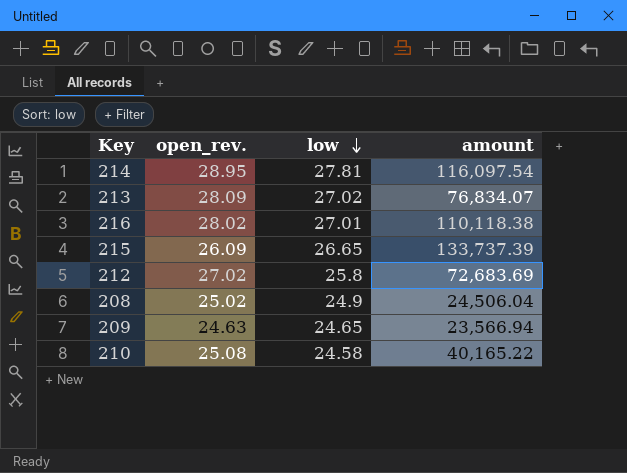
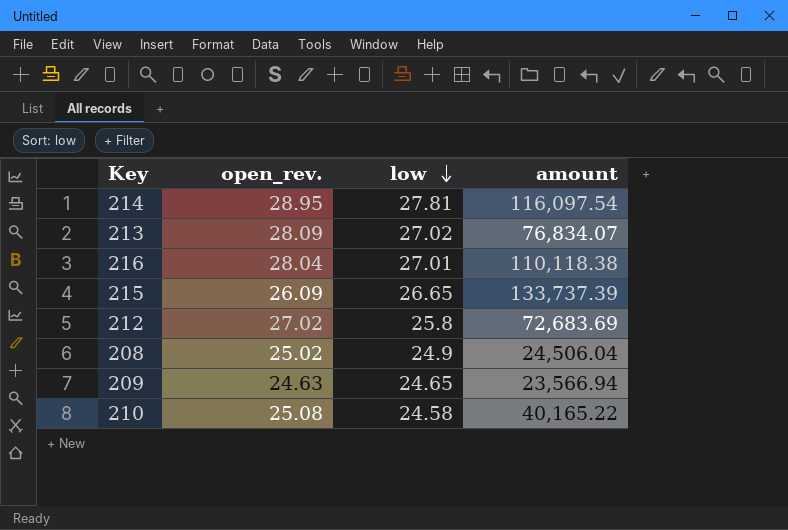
216 | open_rev.: 28.02 -> 28.04

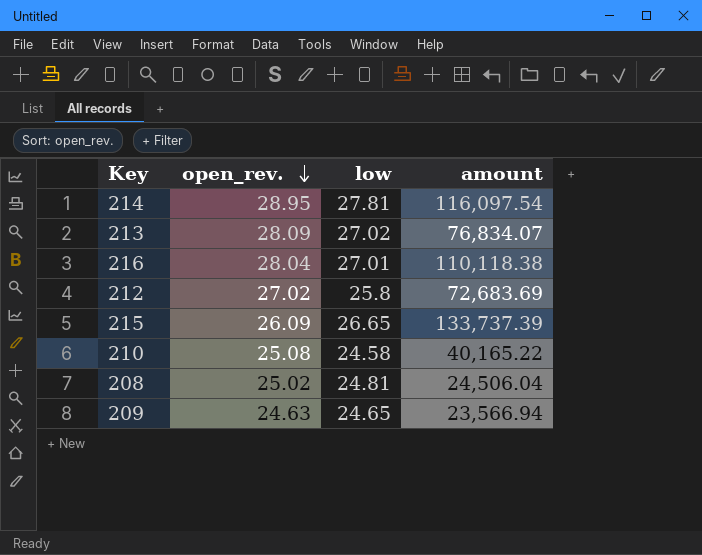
row order: low descending -> open_rev. descending
208 | low: 24.9 -> 24.81

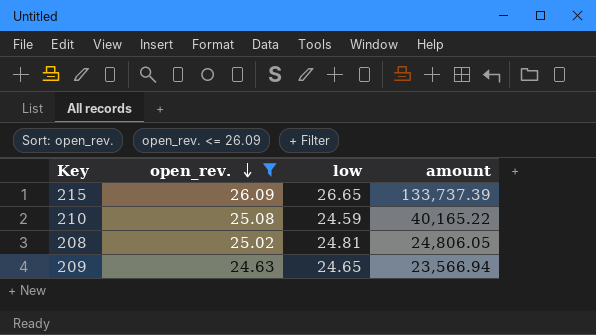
filter: none -> open_rev. <= 26.09
210 | low: 24.58 -> 24.59
208 | amount: 24,506.04 -> 24,806.05

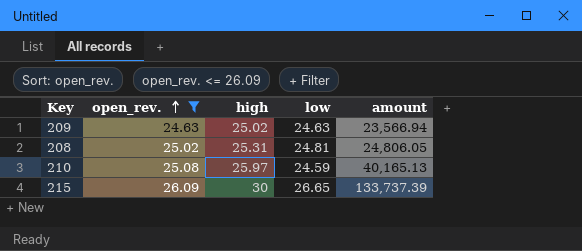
row order: open_rev. descending -> open_rev. ascending
column high | position: none -> 3
209 | low: 24.65 -> 24.63
210 | amount: 40,165.22 -> 40,165.13

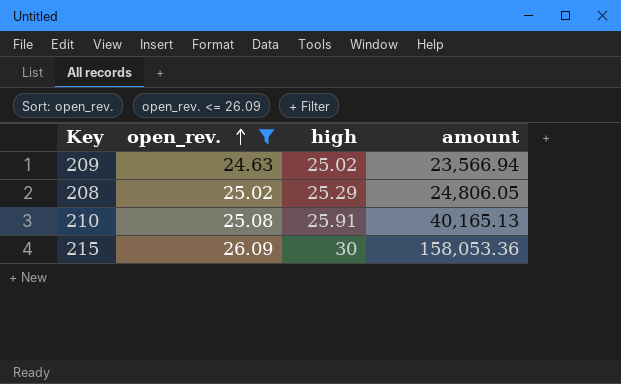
column low | position: 4 -> none
208 | high: 25.31 -> 25.29
210 | high: 25.97 -> 25.91
215 | amount: 133,737.39 -> 158,053.36

